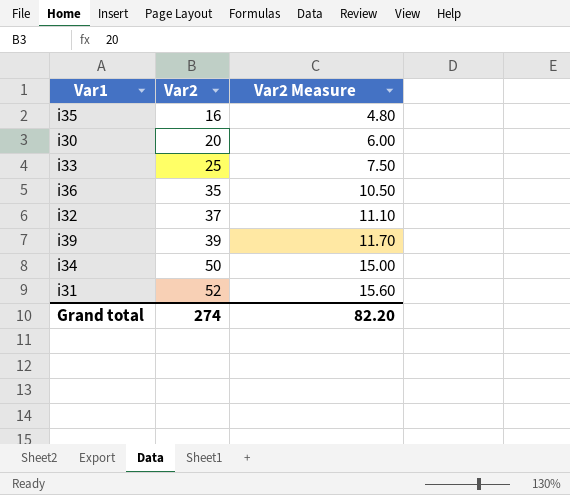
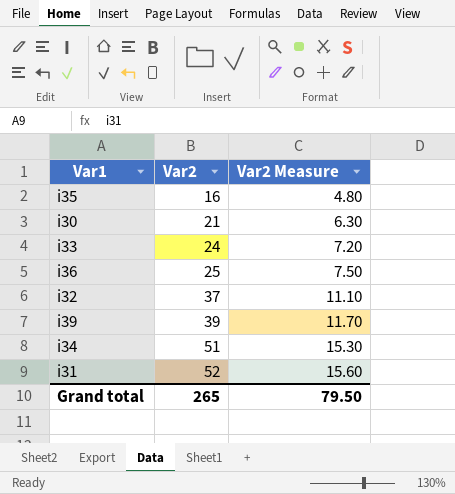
i30 | Var2: 20 -> 21
i30 | Var2 Measure: 6.00 -> 6.30
i33 | Var2: 25 -> 24
i33 | Var2 Measure: 7.50 -> 7.20
i36 | Var2: 35 -> 25
i36 | Var2 Measure: 10.50 -> 7.50
i34 | Var2: 50 -> 51
i34 | Var2 Measure: 15.00 -> 15.30
Grand total | Var2: 274 -> 265
Grand total | Var2 Measure: 82.20 -> 79.50

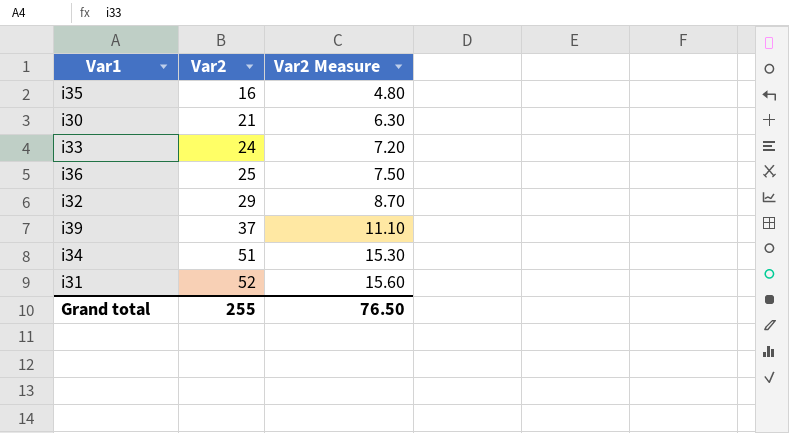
i32 | Var2: 37 -> 29
i32 | Var2 Measure: 11.10 -> 8.70
i39 | Var2: 39 -> 37
i39 | Var2 Measure: 11.70 -> 11.10
Grand total | Var2: 265 -> 255
Grand total | Var2 Measure: 79.50 -> 76.50

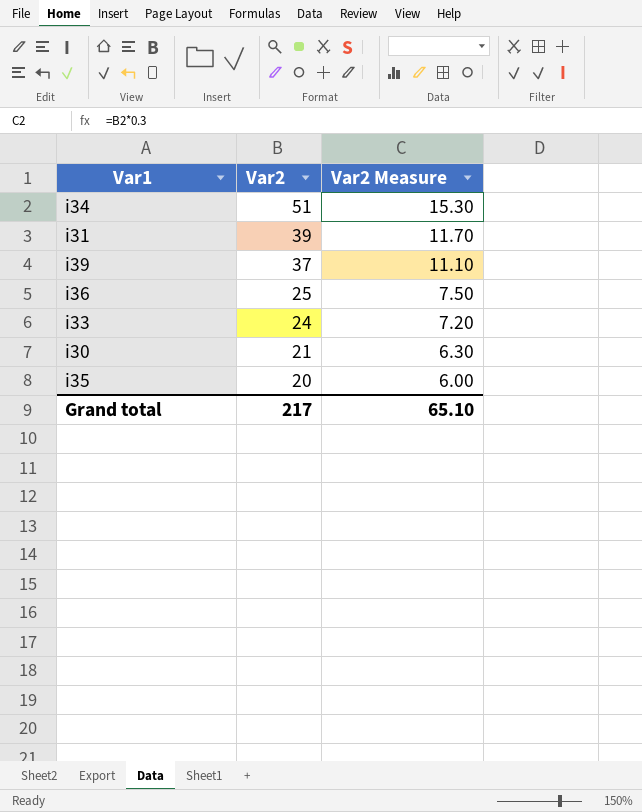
row order: Var2 ascending -> Var2 descending
row i32: 29 | 8.70 -> none
i31 | Var2: 52 -> 39
i31 | Var2 Measure: 15.60 -> 11.70
i35 | Var2: 16 -> 20
i35 | Var2 Measure: 4.80 -> 6.00
Grand total | Var2: 255 -> 217
Grand total | Var2 Measure: 76.50 -> 65.10

